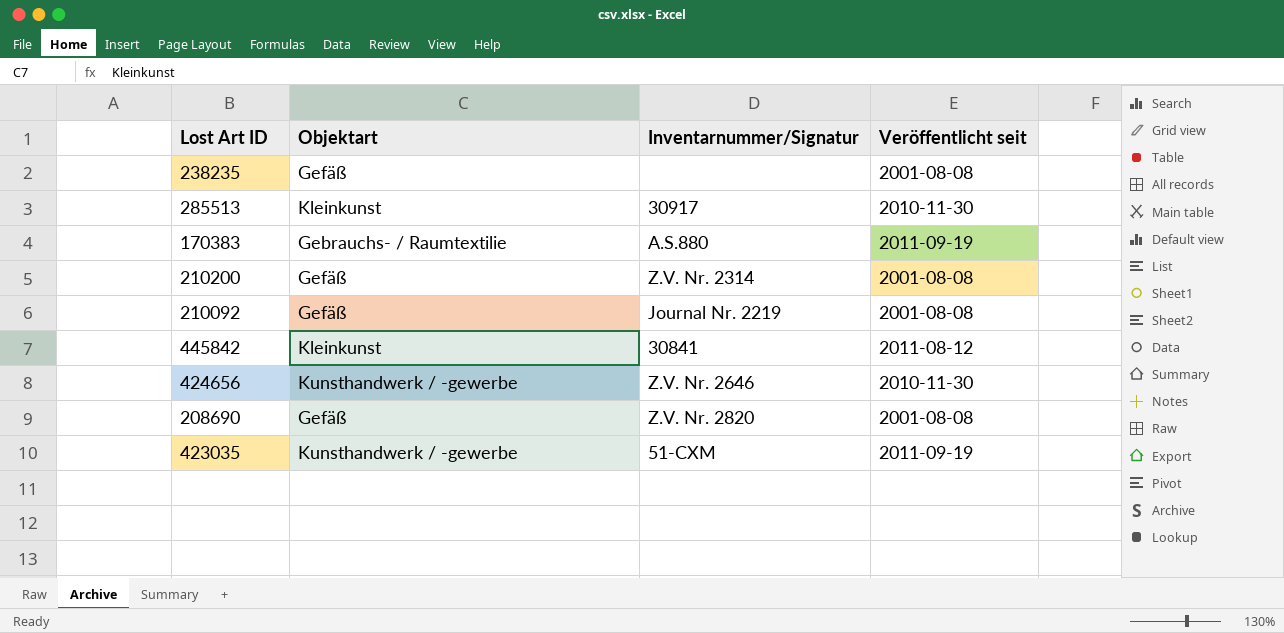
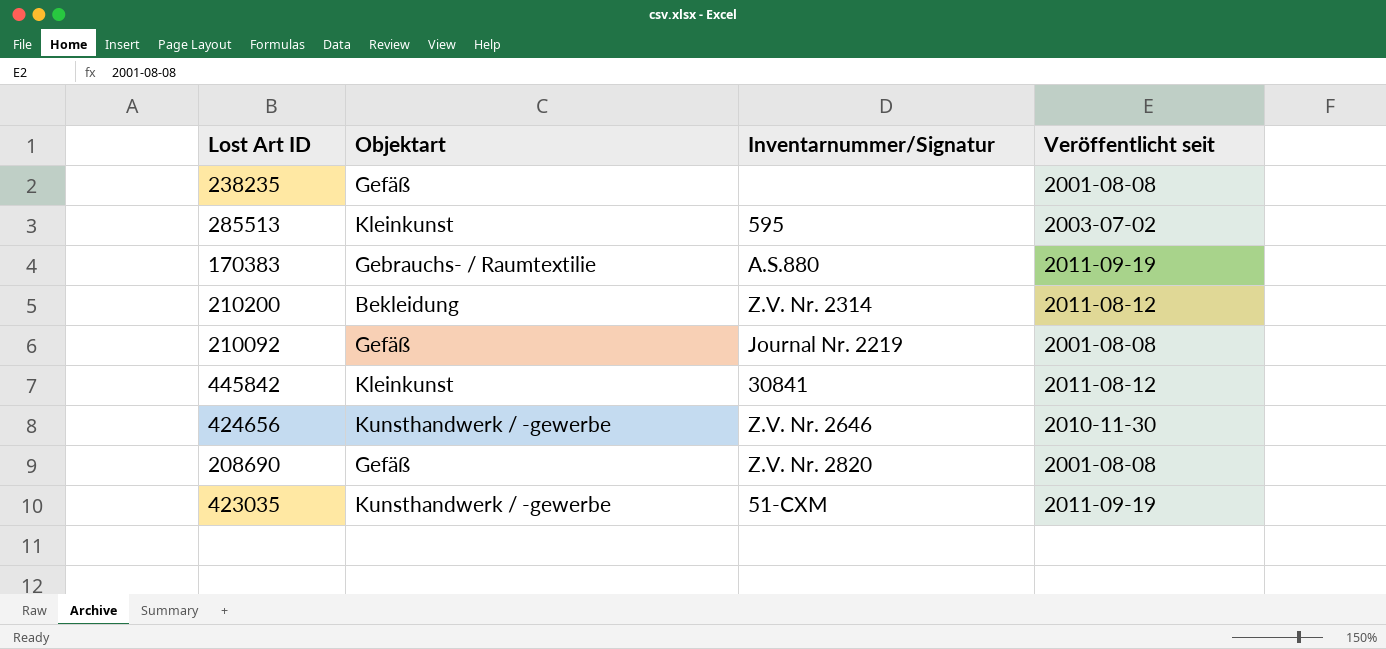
285513 | Inventarnummer/Signatur: 30917 -> 595
285513 | Veröffentlicht seit: 2010-11-30 -> 2003-07-02
210200 | Objektart: Gefäß -> Bekleidung
210200 | Veröffentlicht seit: 2001-08-08 -> 2011-08-12

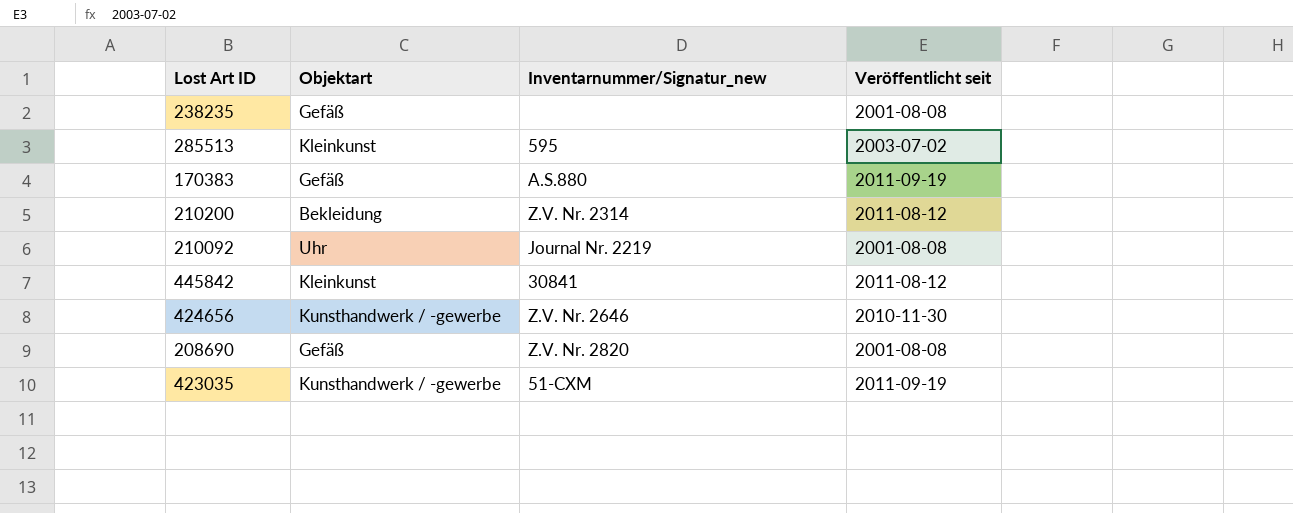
column name: Inventarnummer/Signatur -> Inventarnummer/Signatur_new
170383 | Objektart: Gebrauchs- / Raumtextilie -> Gefäß
210092 | Objektart: Gefäß -> Uhr

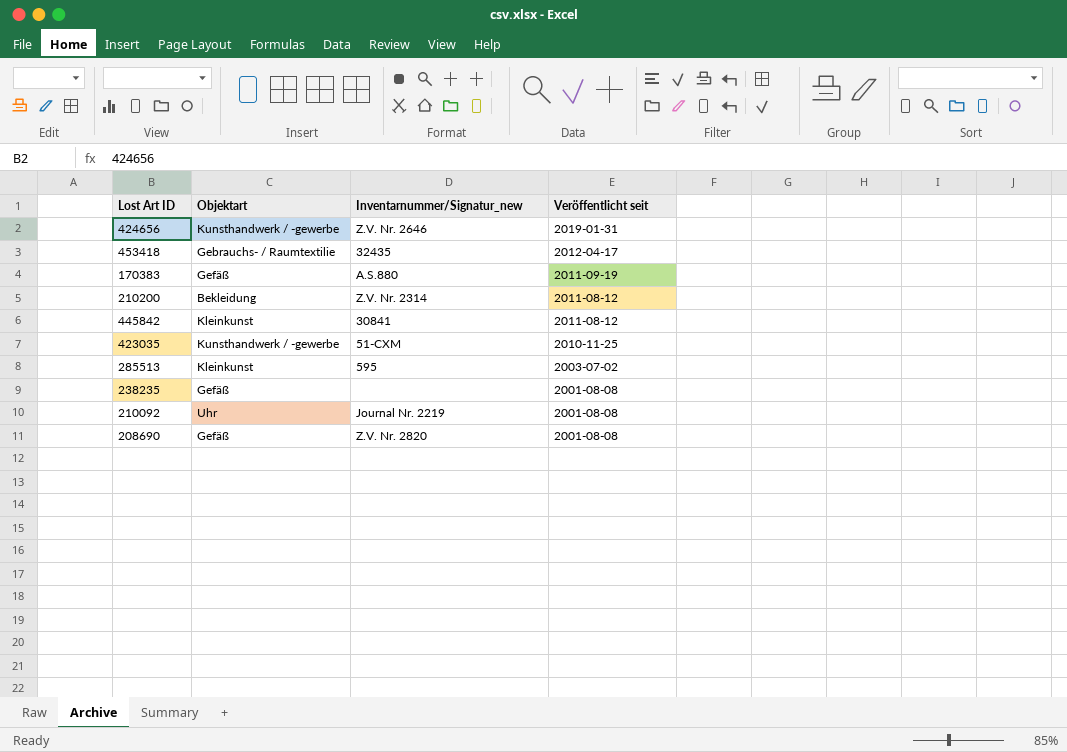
row order: none -> Veröffentlicht seit descending
424656 | Veröffentlicht seit: 2010-11-30 -> 2019-01-31
row 453418: none -> Gebrauchs- / Raumtextilie | 32435 | 2012-04-17
423035 | Veröffentlicht seit: 2011-09-19 -> 2010-11-25

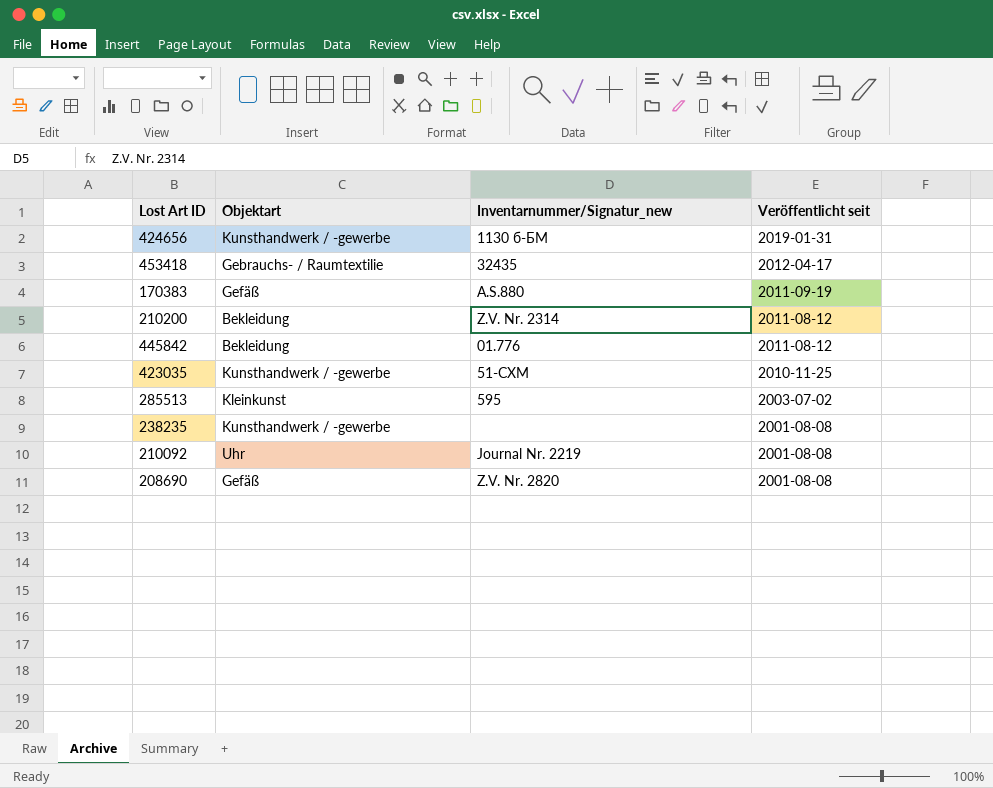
424656 | Inventarnummer/Signatur_new: Z.V. Nr. 2646 -> 1130 б-БМ
445842 | Objektart: Kleinkunst -> Bekleidung
445842 | Inventarnummer/Signatur_new: 30841 -> 01.776
238235 | Objektart: Gefäß -> Kunsthandwerk / -gewerbe

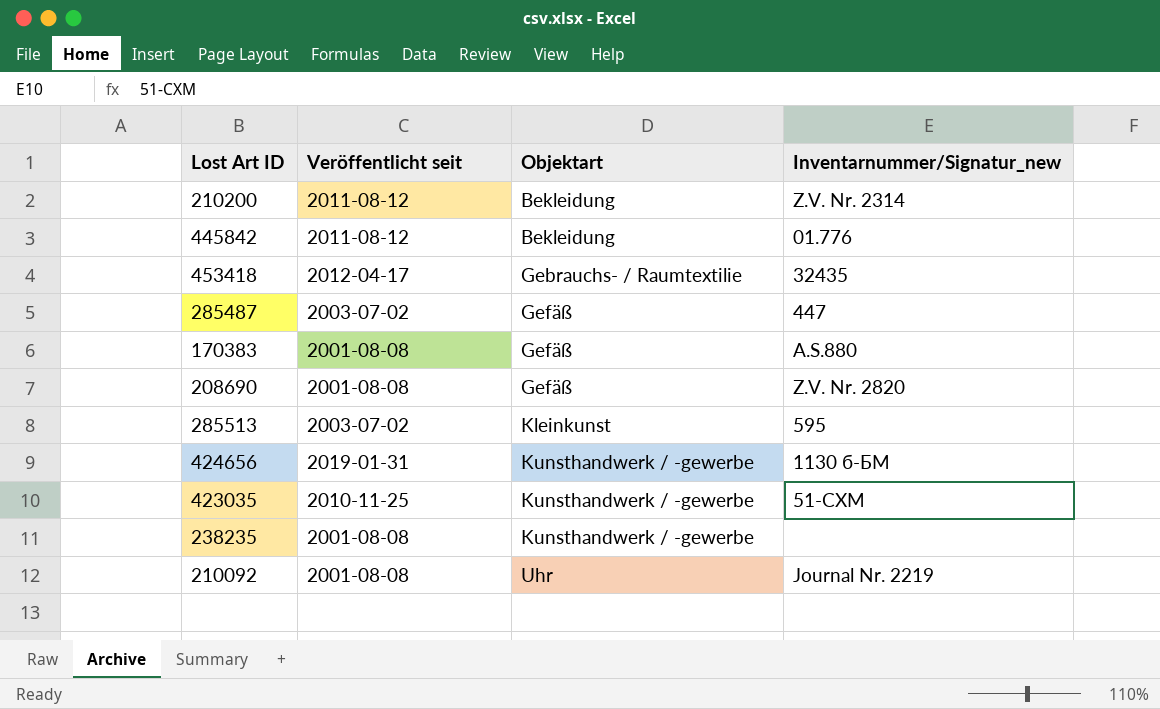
row order: Veröffentlicht seit descending -> Objektart ascending
column Veröffentlicht seit | position: 4 -> 2
row 285487: none -> 2003-07-02 | Gefäß | 447
170383 | Veröffentlicht seit: 2011-09-19 -> 2001-08-08

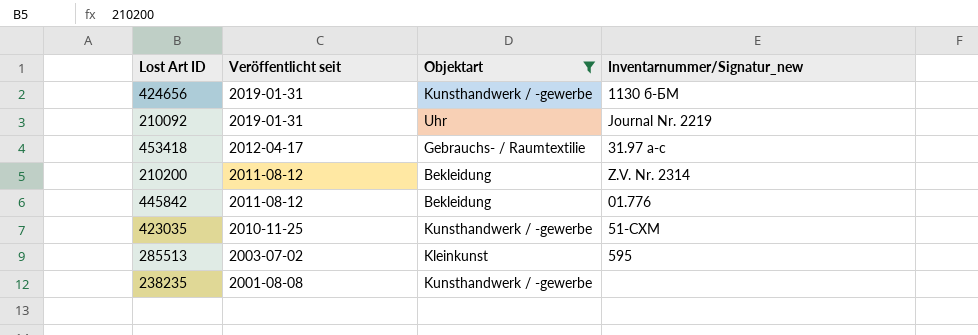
filter: none -> Objektart != Gefäß
row order: Objektart ascending -> Veröffentlicht seit descending
210092 | Veröffentlicht seit: 2001-08-08 -> 2019-01-31
453418 | Inventarnummer/Signatur_new: 32435 -> 31.97 a-c

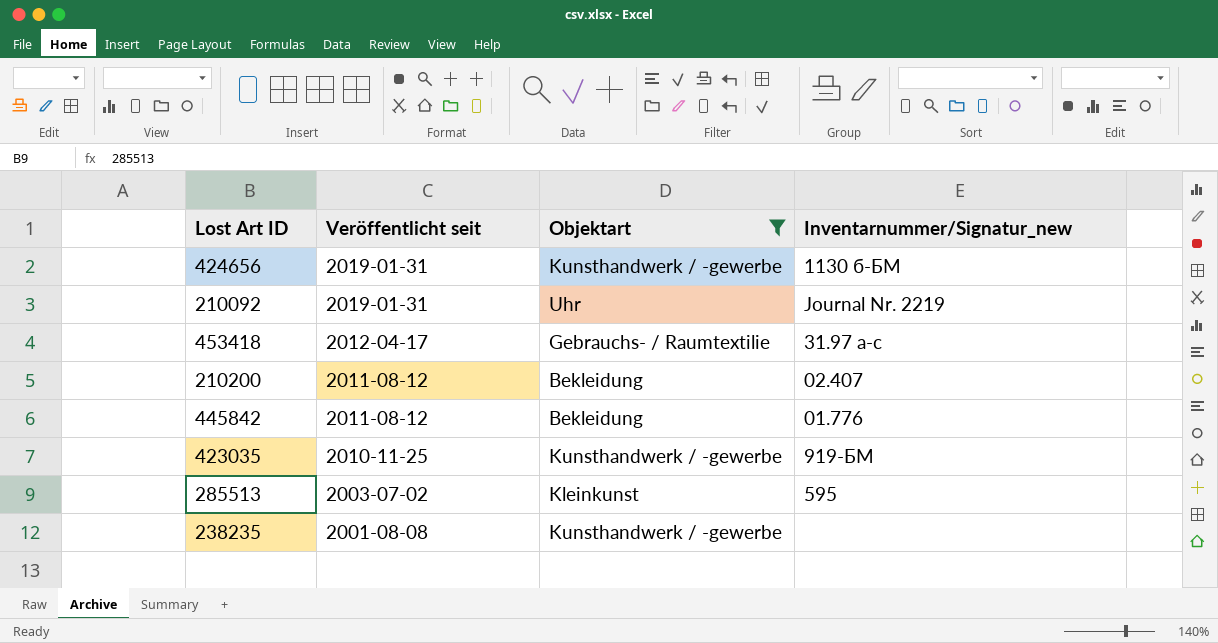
210200 | Inventarnummer/Signatur_new: Z.V. Nr. 2314 -> 02.407
423035 | Inventarnummer/Signatur_new: 51-СХМ -> 919-БМ

